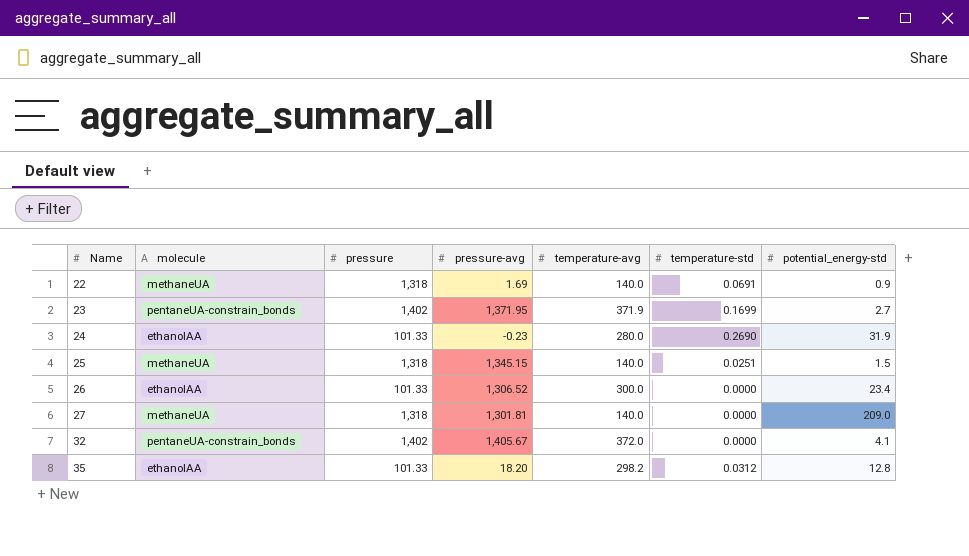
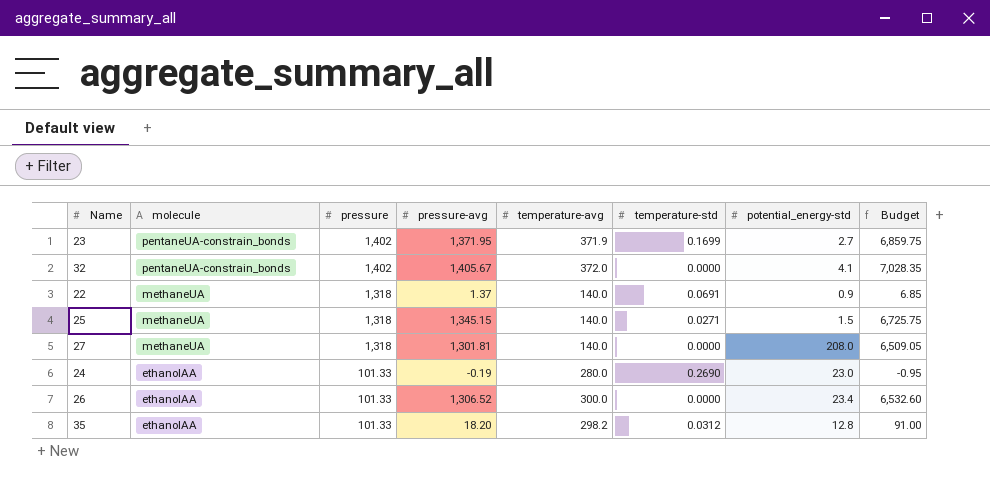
row order: Name ascending -> molecule descending
column Budget | formula: none -> [pressure-avg] * 5
22 | pressure-avg: 1.69 -> 1.37
25 | temperature-std: 0.0251 -> 0.0271
27 | potential_energy-std: 209.0 -> 208.0
24 | pressure-avg: -0.23 -> -0.19
24 | potential_energy-std: 31.9 -> 23.0

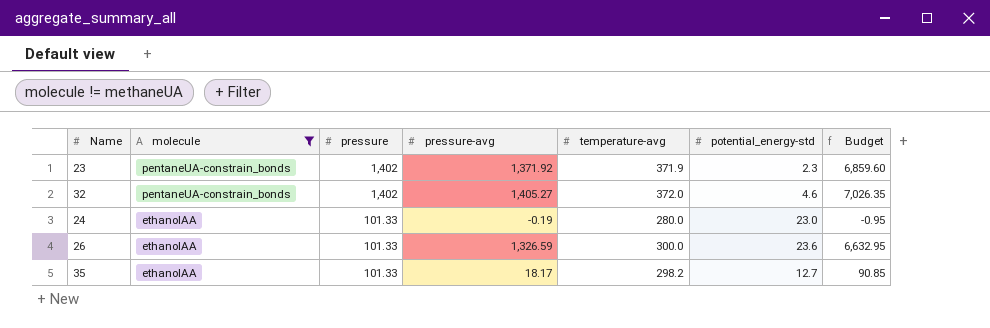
filter: none -> molecule != methaneUA
column temperature-std | position: 6 -> none
23 | pressure-avg: 1,371.95 -> 1,371.92
23 | potential_energy-std: 2.7 -> 2.3
23 | Budget: 6,859.75 -> 6,859.60
32 | pressure-avg: 1,405.67 -> 1,405.27
32 | potential_energy-std: 4.1 -> 4.6
32 | Budget: 7,028.35 -> 7,026.35
26 | pressure-avg: 1,306.52 -> 1,326.59
26 | potential_energy-std: 23.4 -> 23.6
26 | Budget: 6,532.60 -> 6,632.95
35 | pressure-avg: 18.20 -> 18.17
35 | potential_energy-std: 12.8 -> 12.7
35 | Budget: 91.00 -> 90.85

